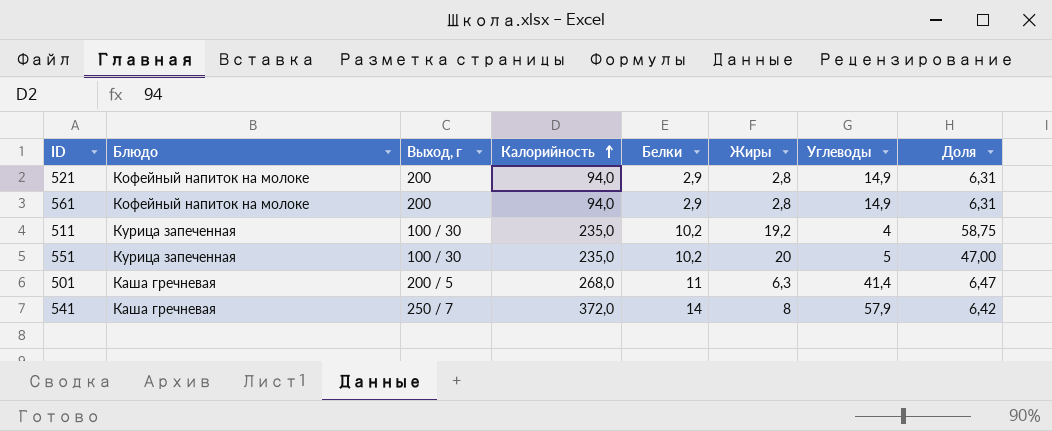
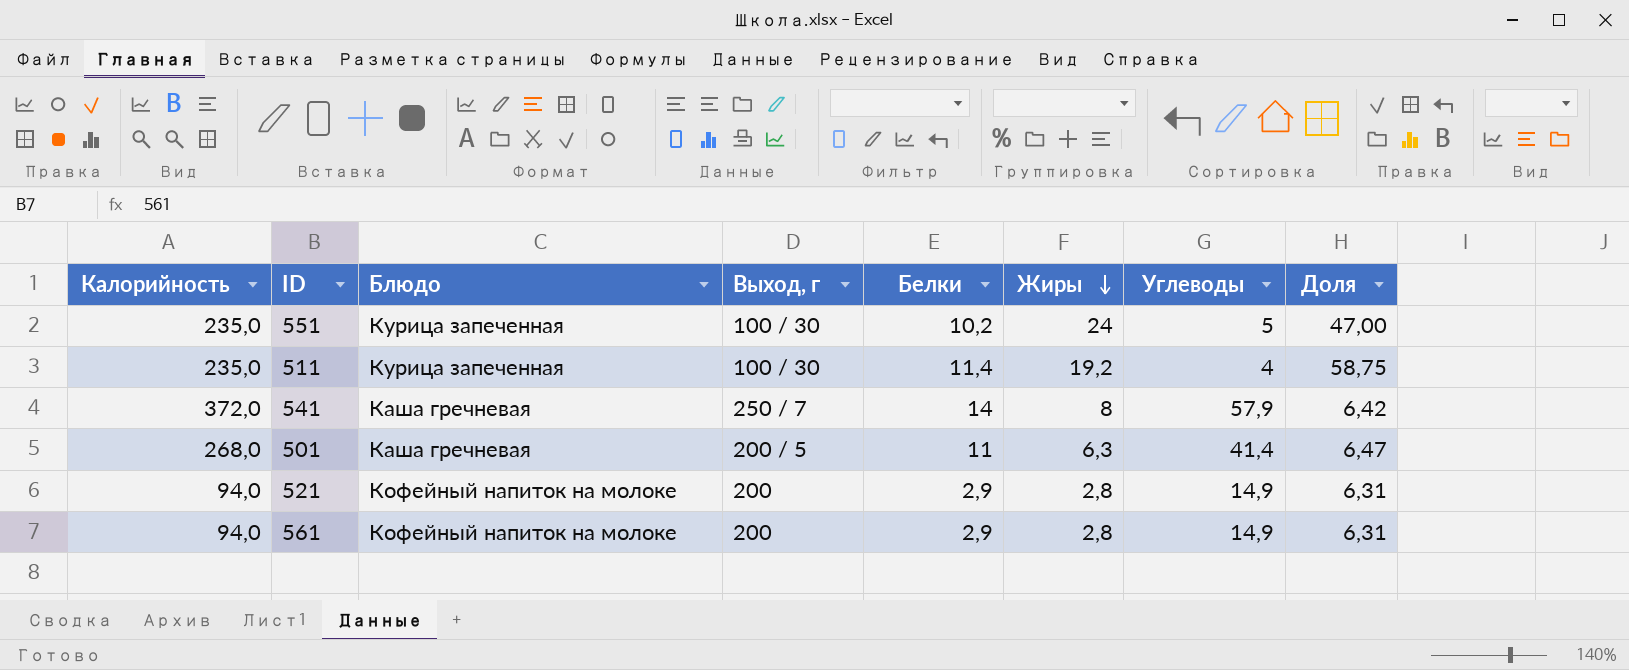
row order: Калорийность ascending -> Жиры descending
column Калорийность | position: 4 -> 1
551 | Жиры: 20 -> 24
511 | Белки: 10,2 -> 11,4

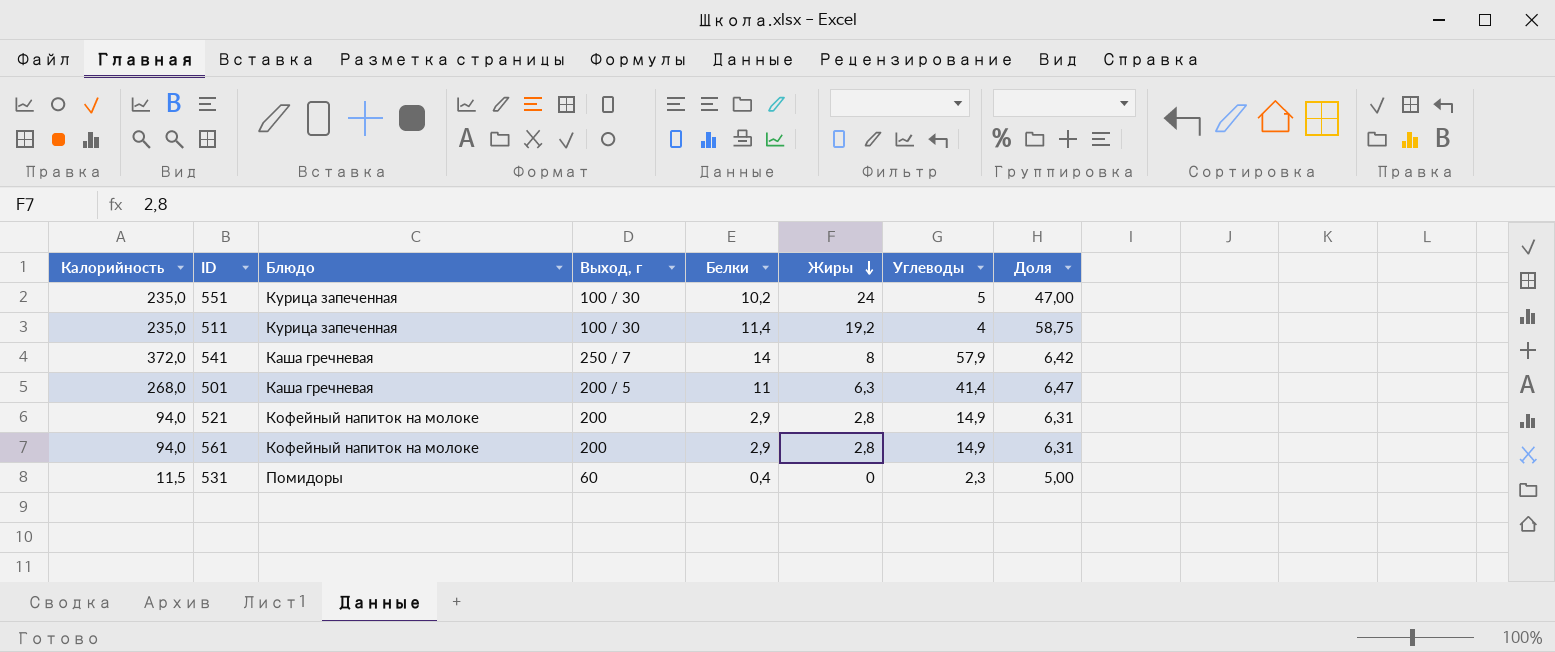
row 531: none -> 11,5 | Помидоры | 60 | 0,4 | 0 | 2,3 | 5,00

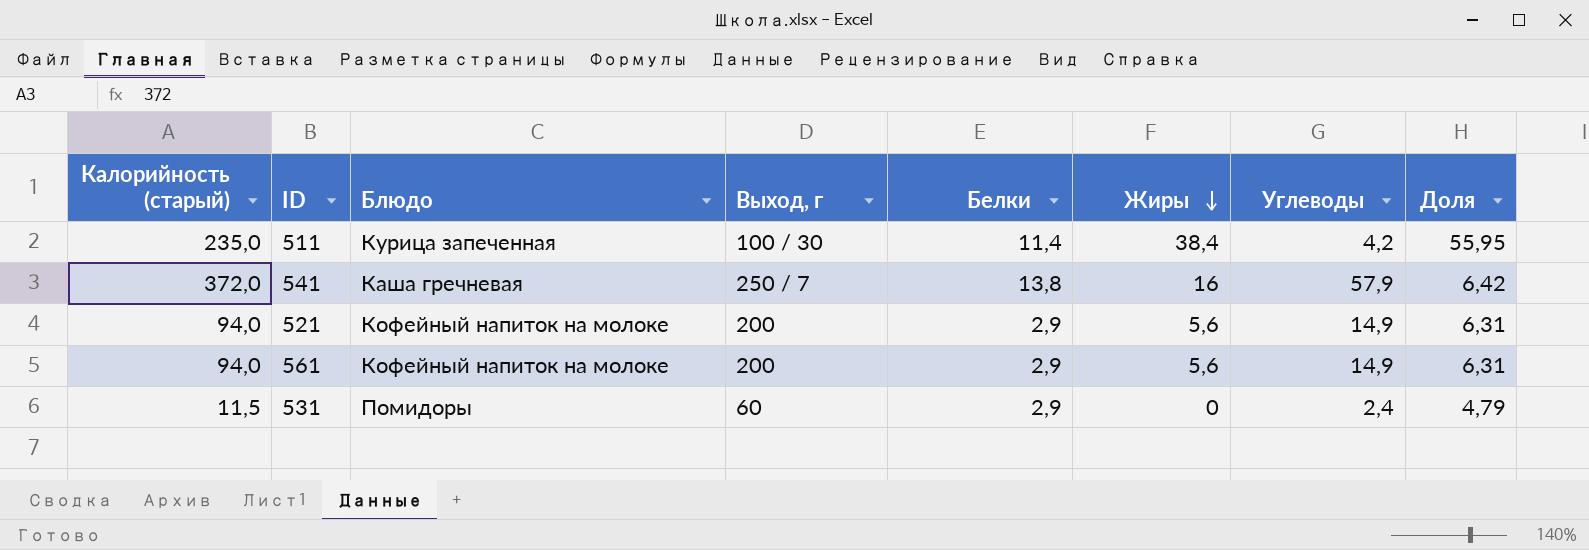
column name: Калорийность -> Калорийность (старый)
row 551: 235,0 | Курица запеченная | 100 / 30 | 10,2 | 24 | 5 | 47,00 -> none
row 501: 268,0 | Каша гречневая | 200 / 5 | 11 | 6,3 | 41,4 | 6,47 -> none
511 | Жиры: 19,2 -> 38,4
511 | Углеводы: 4 -> 4,2
511 | Доля: 58,75 -> 55,95
541 | Белки: 14 -> 13,8
541 | Жиры: 8 -> 16
521 | Жиры: 2,8 -> 5,6
561 | Жиры: 2,8 -> 5,6
531 | Белки: 0,4 -> 2,9
531 | Углеводы: 2,3 -> 2,4
531 | Доля: 5,00 -> 4,79

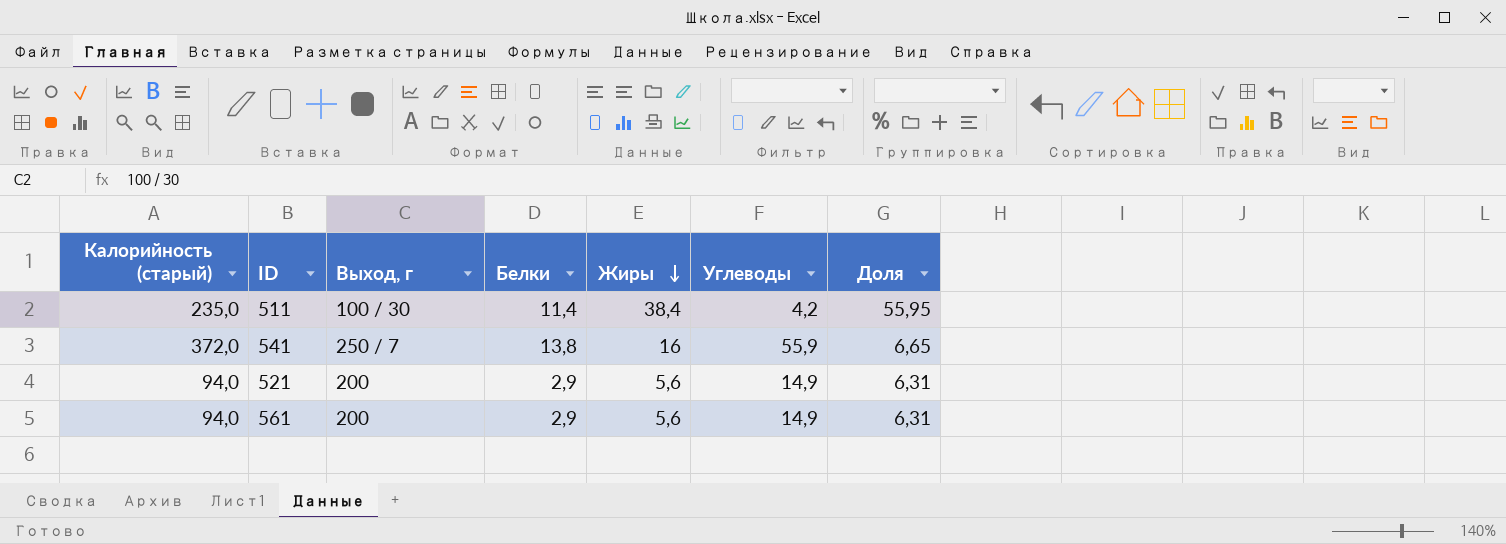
column Блюдо | position: 3 -> none
row 531: 11,5 | Помидоры | 60 | 2,9 | 0 | 2,4 | 4,79 -> none
541 | Углеводы: 57,9 -> 55,9
541 | Доля: 6,42 -> 6,65

